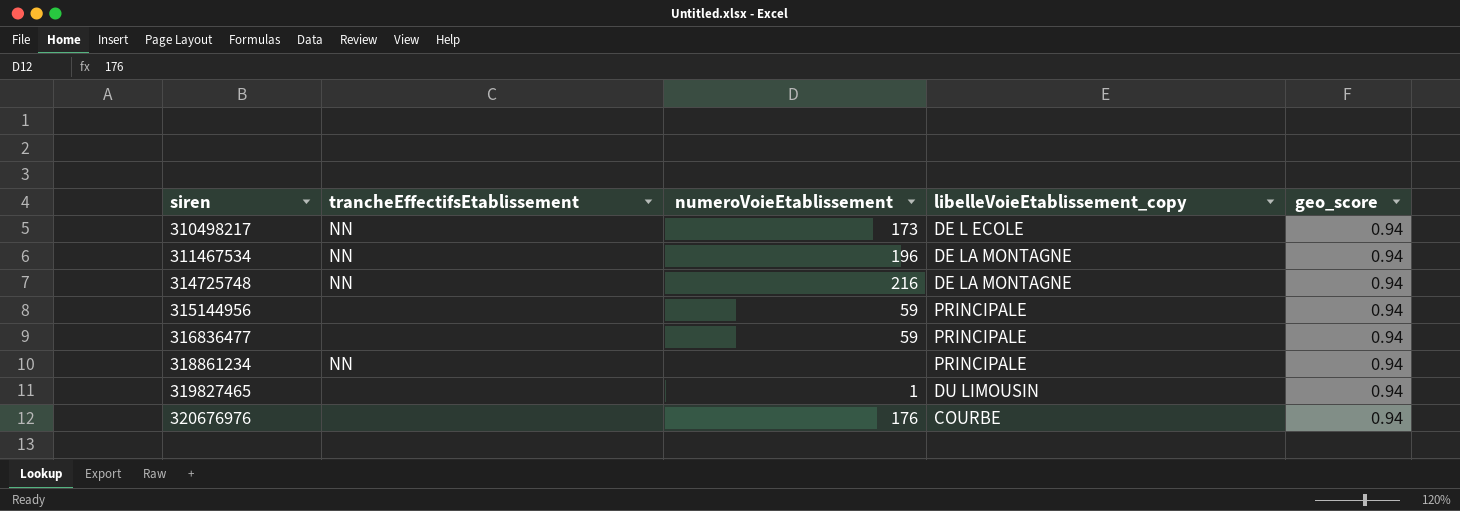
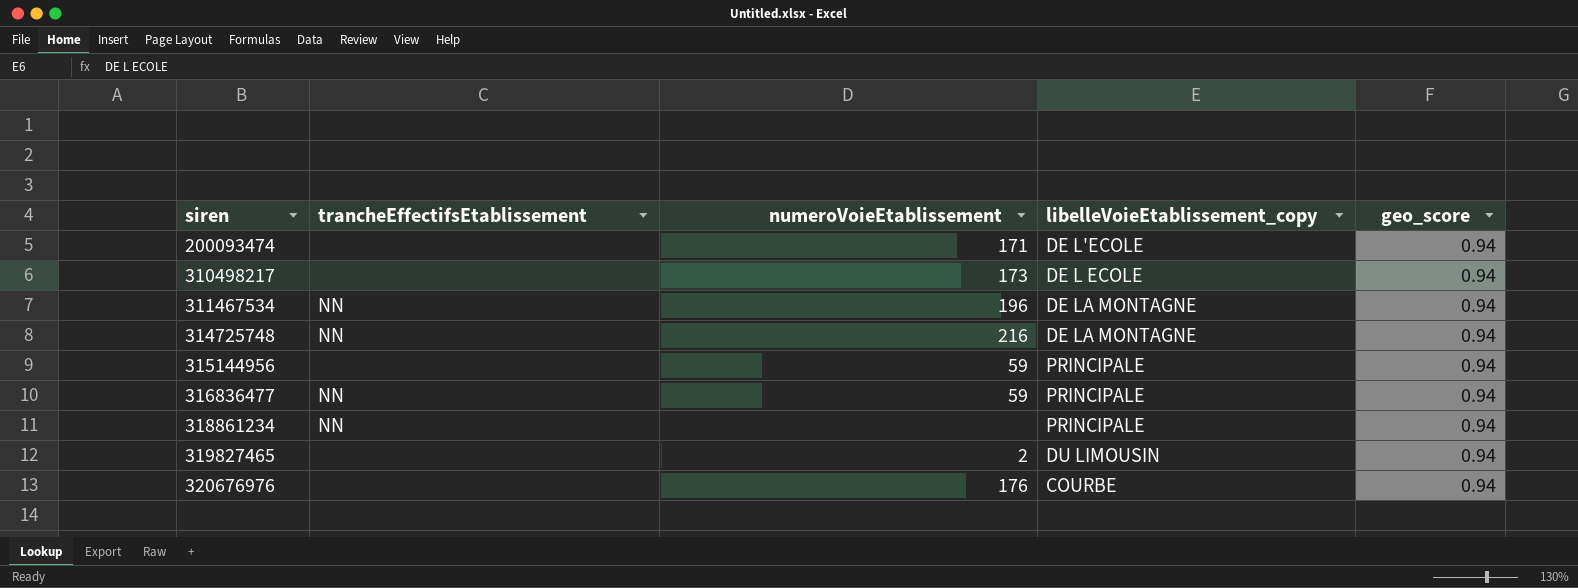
row 200093474: none -> none | 171 | DE L'ECOLE | 0.94
310498217 | trancheEffectifsEtablissement: NN -> none
316836477 | trancheEffectifsEtablissement: none -> NN
319827465 | numeroVoieEtablissement: 1 -> 2

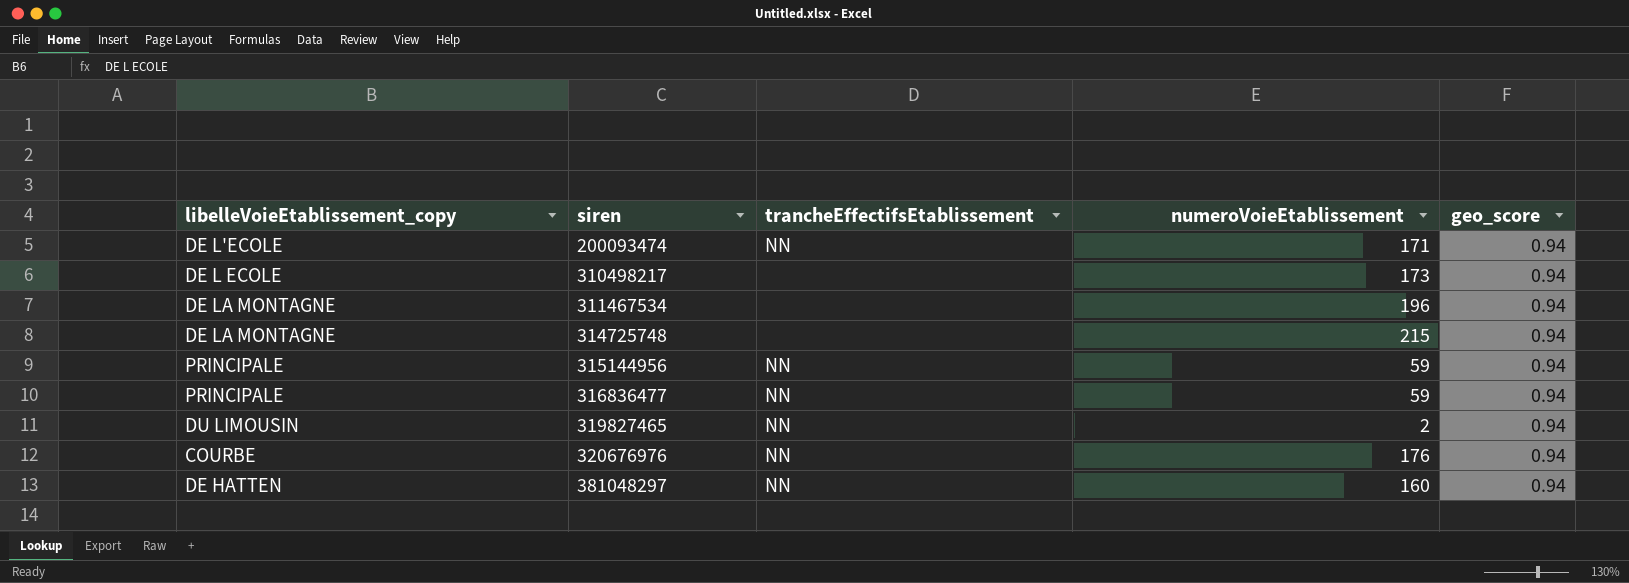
column libelleVoieEtablissement_copy | position: 4 -> 1
row 318861234: NN | none | PRINCIPALE | 0.94 -> none
200093474 | trancheEffectifsEtablissement: none -> NN
311467534 | trancheEffectifsEtablissement: NN -> none
314725748 | trancheEffectifsEtablissement: NN -> none
314725748 | numeroVoieEtablissement: 216 -> 215
315144956 | trancheEffectifsEtablissement: none -> NN
319827465 | trancheEffectifsEtablissement: none -> NN
320676976 | trancheEffectifsEtablissement: none -> NN
row 381048297: none -> DE HATTEN | NN | 160 | 0.94

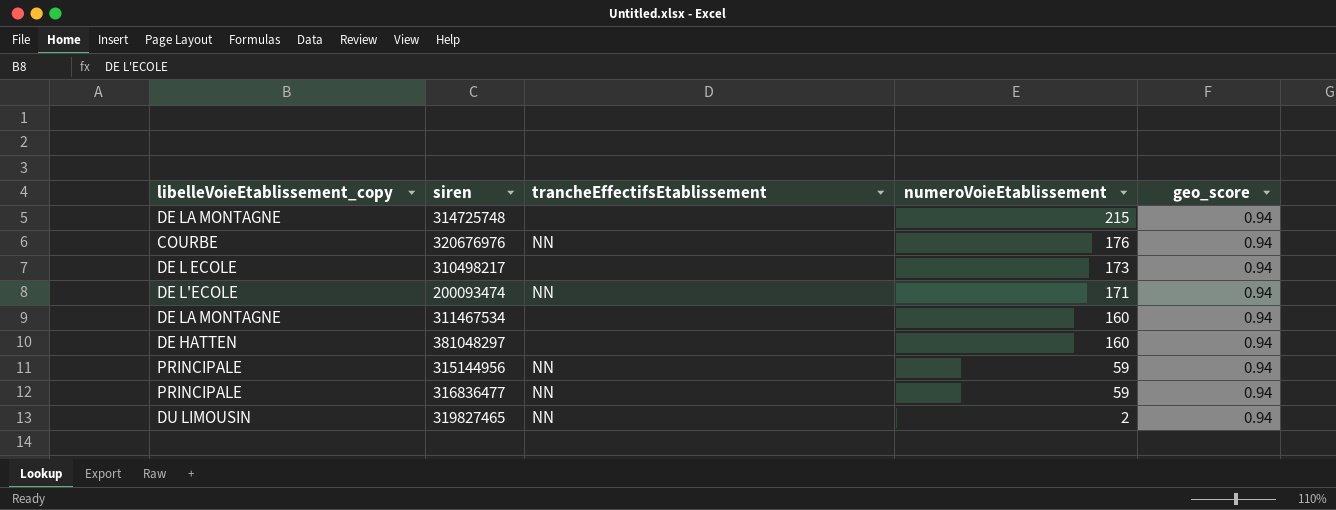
row order: siren ascending -> numeroVoieEtablissement descending
311467534 | numeroVoieEtablissement: 196 -> 160
381048297 | trancheEffectifsEtablissement: NN -> none

